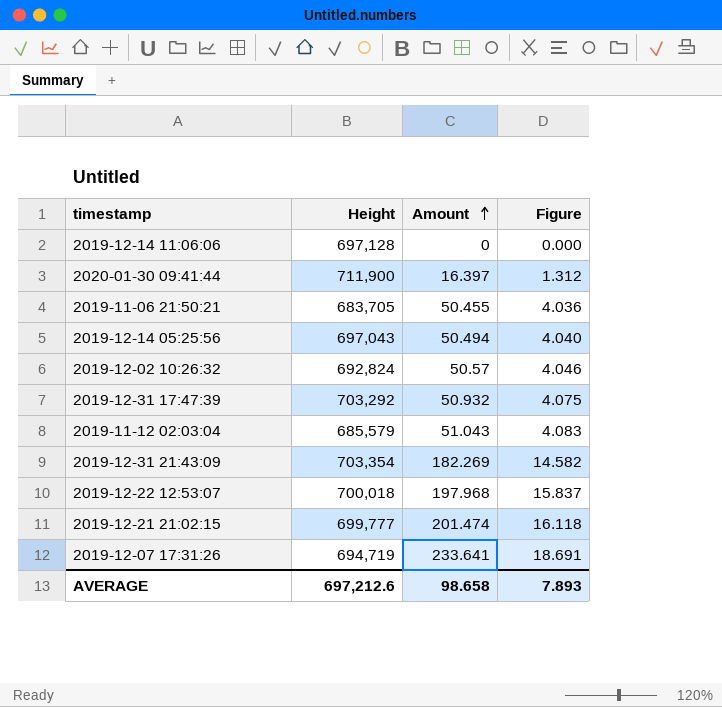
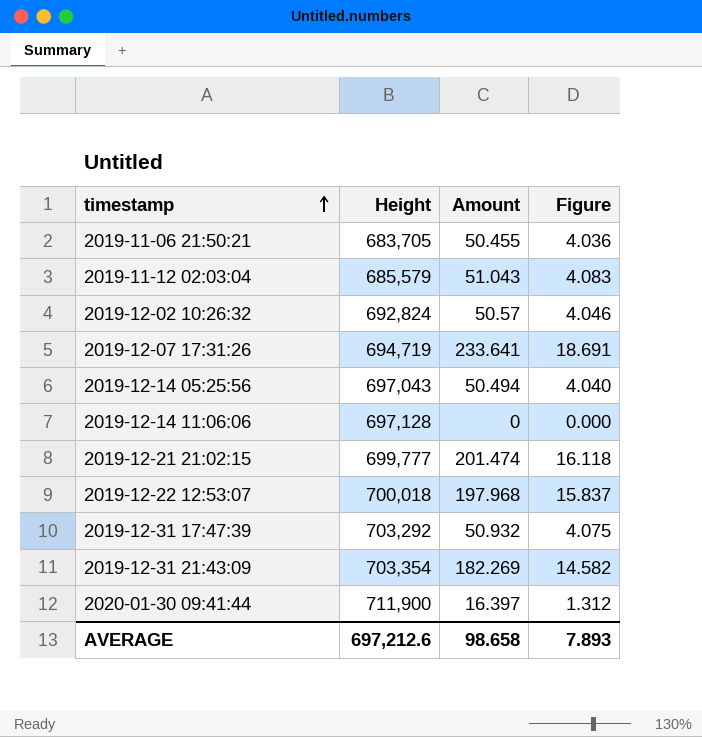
row order: Amount ascending -> timestamp ascending

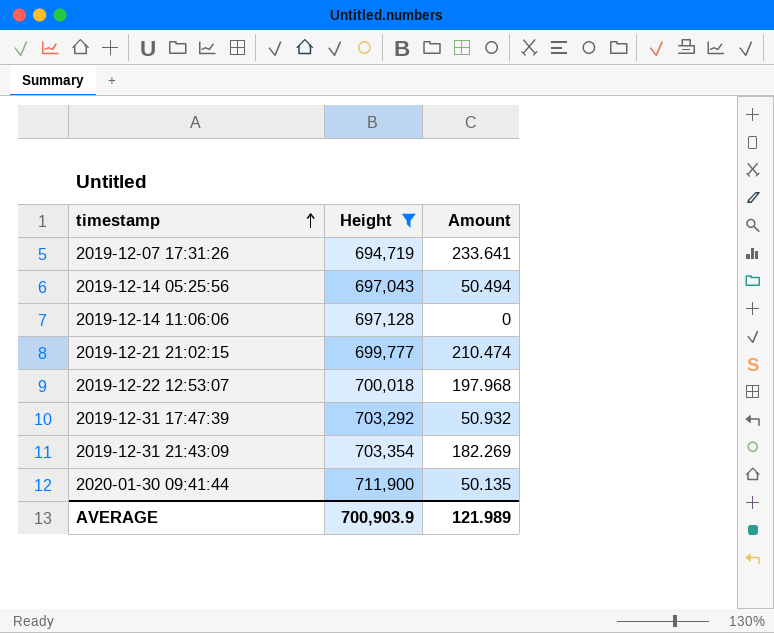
filter: none -> Height >= 694,719
column Figure | formula: [Amount] * 0.08 -> none
2019-12-21 21:02:15 | Amount: 201.474 -> 210.474
2020-01-30 09:41:44 | Amount: 16.397 -> 50.135
AVERAGE | Height: 697,212.6 -> 700,903.9
AVERAGE | Amount: 98.658 -> 121.989

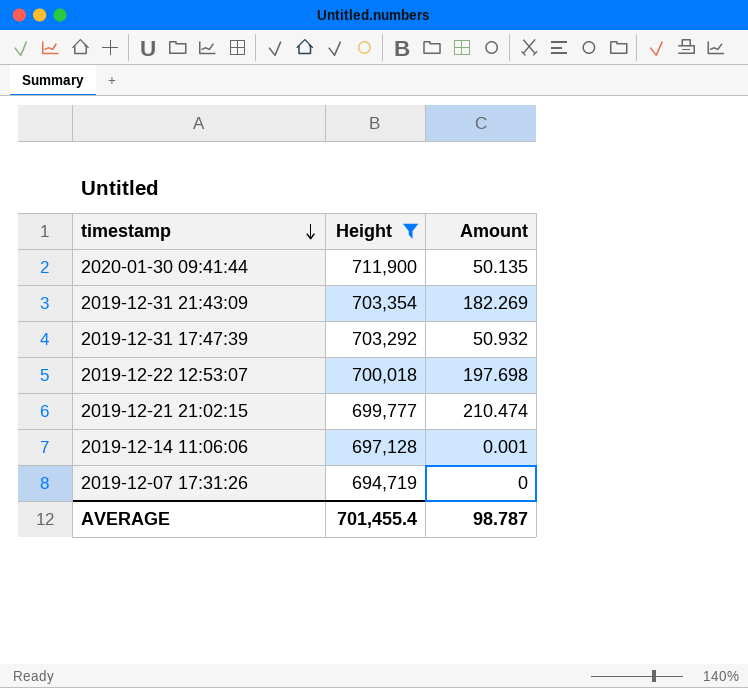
row order: timestamp ascending -> timestamp descending
row 2019-12-14 05:25:56: 697,043 | 50.494 -> none
2019-12-22 12:53:07 | Amount: 197.968 -> 197.698
2019-12-14 11:06:06 | Amount: 0 -> 0.001
2019-12-07 17:31:26 | Amount: 233.641 -> 0
AVERAGE | Height: 700,903.9 -> 701,455.4
AVERAGE | Amount: 121.989 -> 98.787

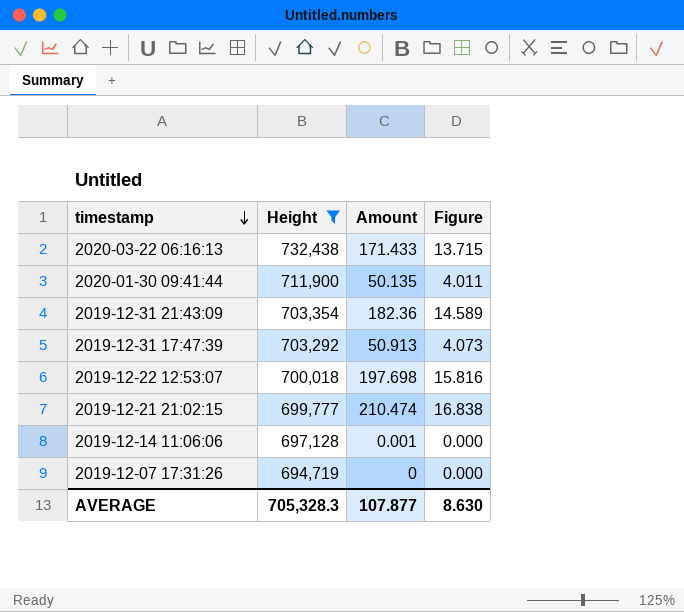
column Figure | formula: none -> [Amount] * 0.08
row 2020-03-22 06:16:13: none -> 732,438 | 171.433 | 13.715
2019-12-31 21:43:09 | Amount: 182.269 -> 182.36
2019-12-31 17:47:39 | Amount: 50.932 -> 50.913
AVERAGE | Height: 701,455.4 -> 705,328.3
AVERAGE | Amount: 98.787 -> 107.877

